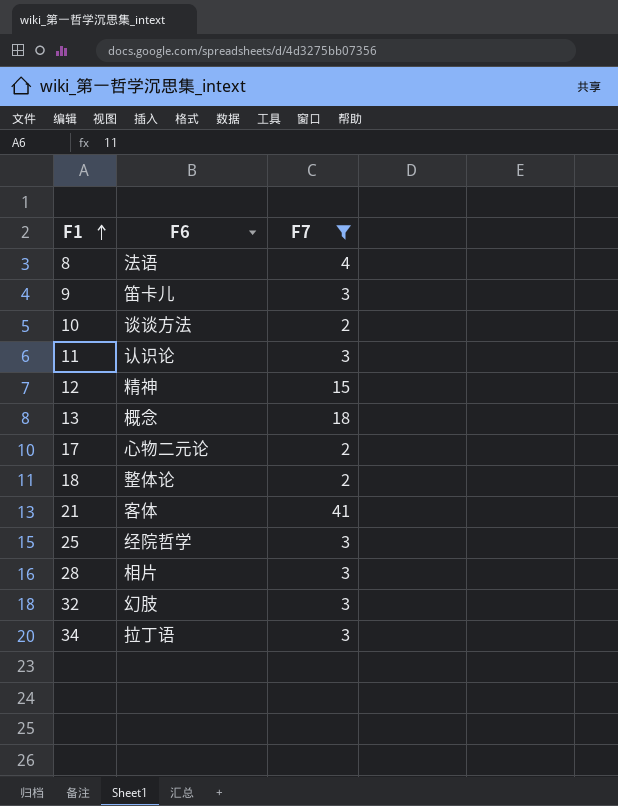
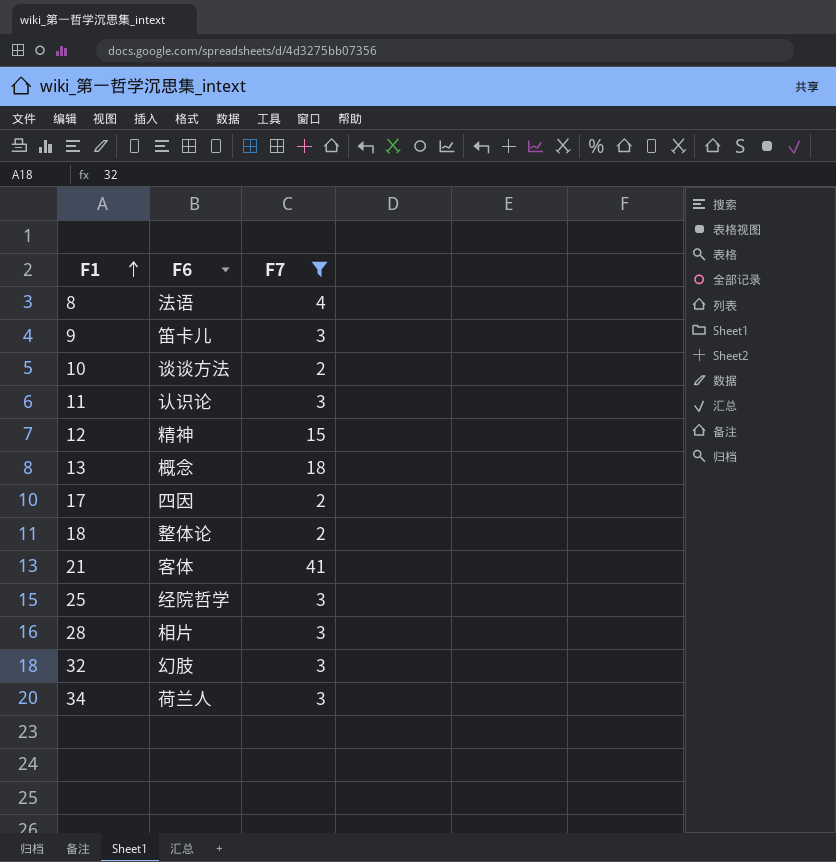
17 | F6: 心物二元论 -> 四因
34 | F6: 拉丁语 -> 荷兰人

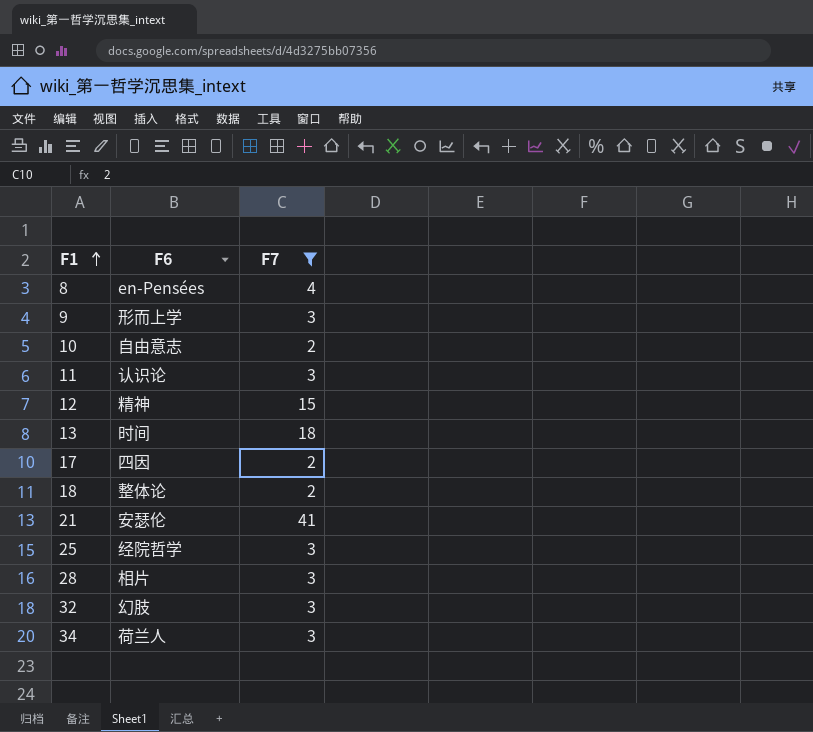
8 | F6: 法语 -> en-Pensées
9 | F6: 笛卡儿 -> 形而上学
10 | F6: 谈谈方法 -> 自由意志
13 | F6: 概念 -> 时间
21 | F6: 客体 -> 安瑟伦

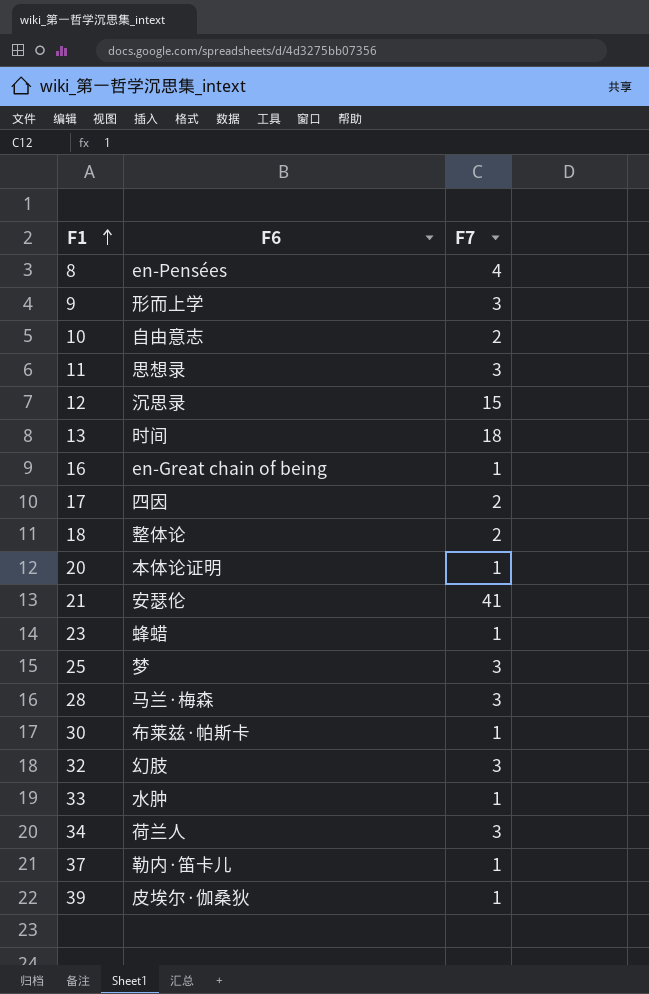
filter: F7 != 1 -> none
11 | F6: 认识论 -> 思想录
12 | F6: 精神 -> 沉思录
25 | F6: 经院哲学 -> 梦
28 | F6: 相片 -> 马兰·梅森

